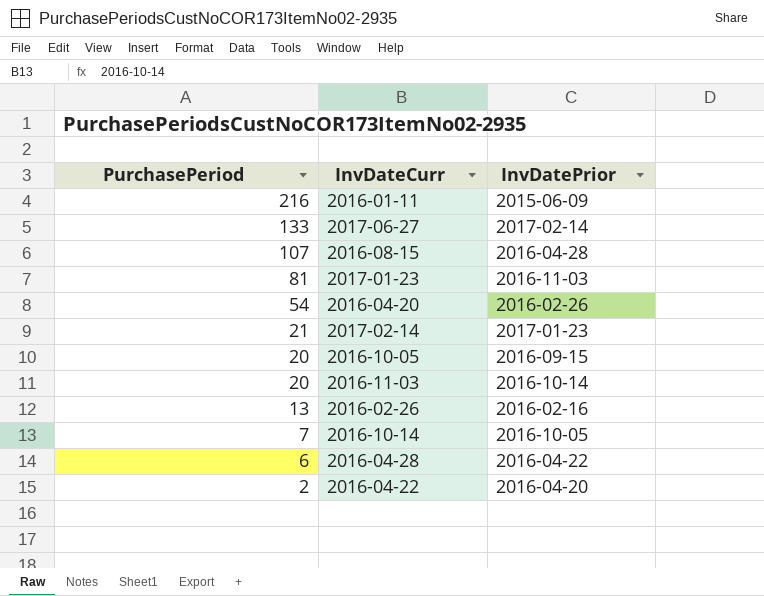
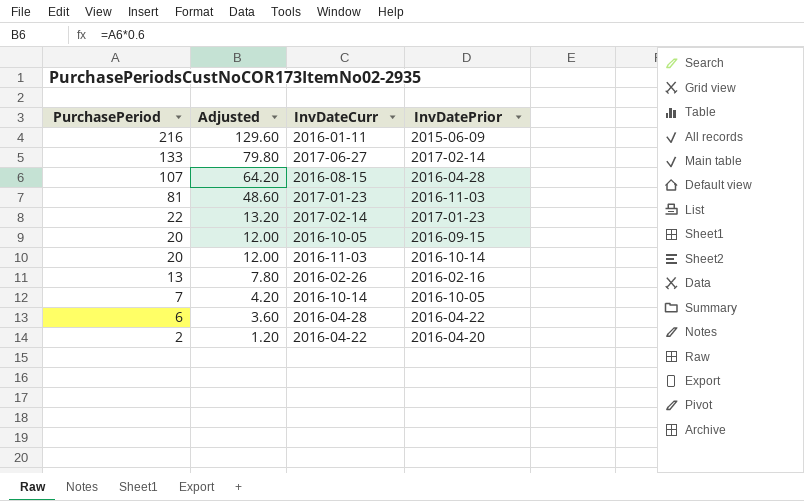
column Adjusted | formula: none -> [PurchasePeriod] * 0.6
row 2016-04-20: 54 | 2016-02-26 -> none
2017-02-14 | PurchasePeriod: 21 -> 22

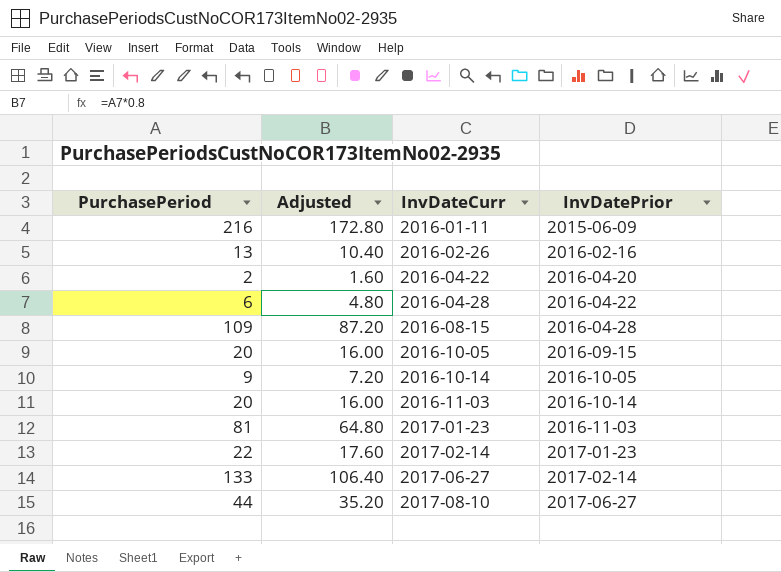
row order: PurchasePeriod descending -> InvDateCurr ascending
column Adjusted | formula: [PurchasePeriod] * 0.6 -> [PurchasePeriod] * 0.8
2016-08-15 | PurchasePeriod: 107 -> 109
2016-10-14 | PurchasePeriod: 7 -> 9
row 2017-08-10: none -> 44 | 35.20 | 2017-06-27

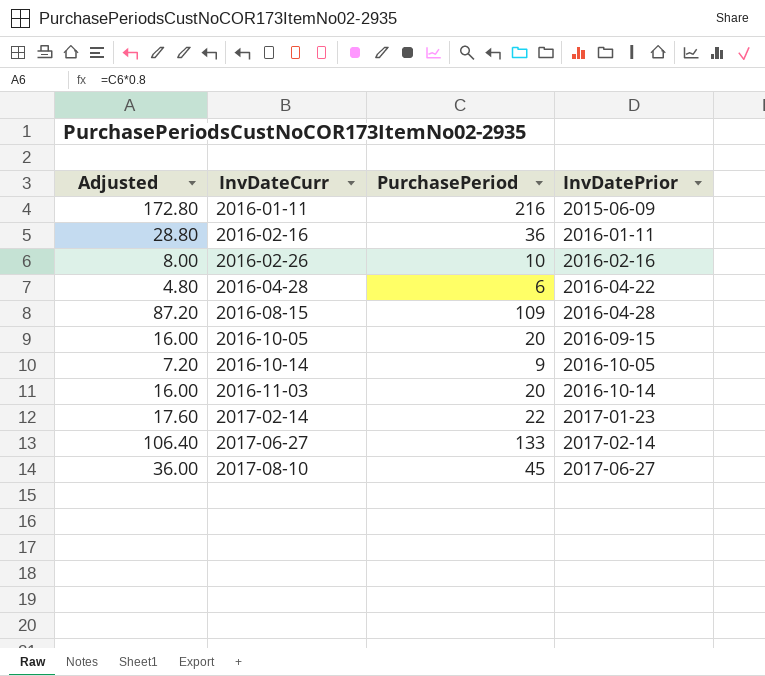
column PurchasePeriod | position: 1 -> 3
row 2016-04-22: 2 | 1.60 | 2016-04-20 -> none
row 2017-01-23: 81 | 64.80 | 2016-11-03 -> none
row 2016-02-16: none -> 28.80 | 36 | 2016-01-11
2016-02-26 | Adjusted: 10.40 -> 8.00
2016-02-26 | PurchasePeriod: 13 -> 10
2017-08-10 | Adjusted: 35.20 -> 36.00
2017-08-10 | PurchasePeriod: 44 -> 45

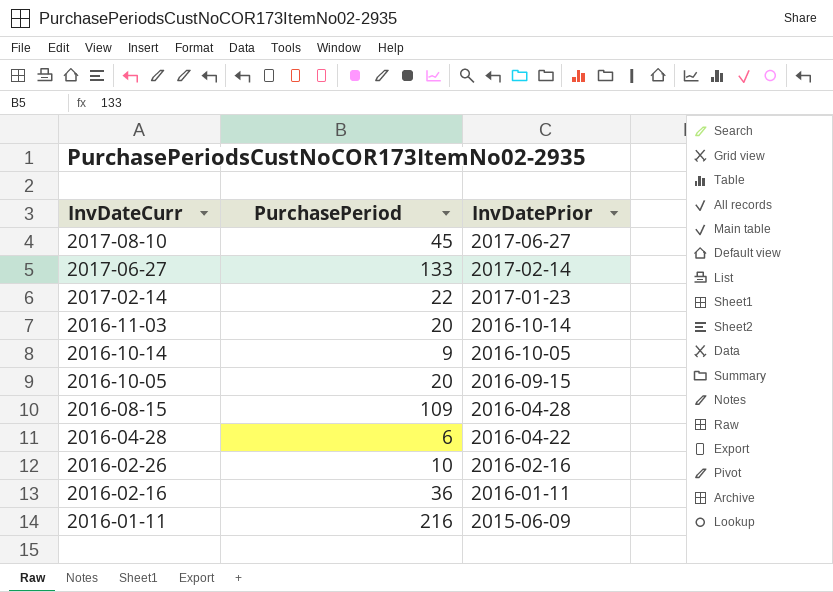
row order: InvDateCurr ascending -> InvDateCurr descending
column Adjusted | formula: [PurchasePeriod] * 0.8 -> none

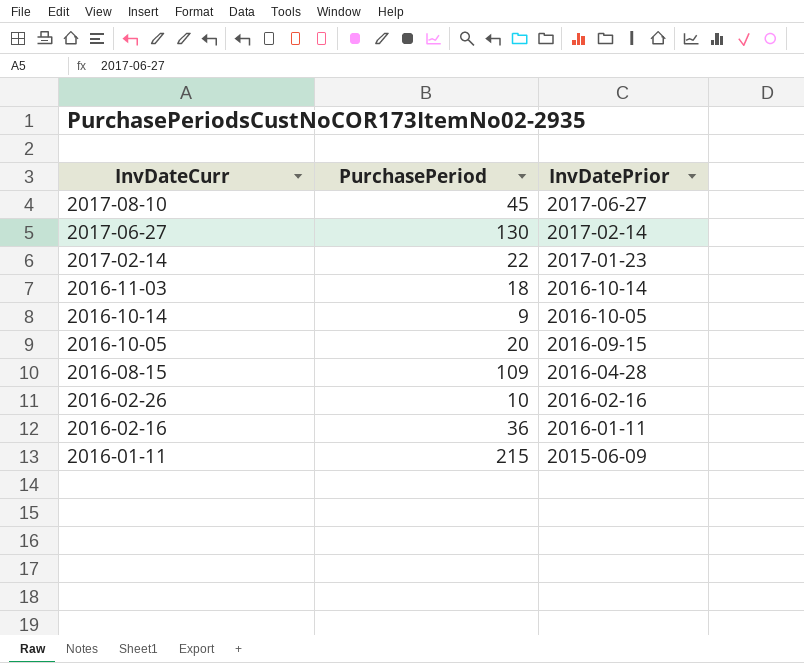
row 2016-04-28: 6 | 2016-04-22 -> none
2017-06-27 | PurchasePeriod: 133 -> 130
2016-11-03 | PurchasePeriod: 20 -> 18
2016-01-11 | PurchasePeriod: 216 -> 215

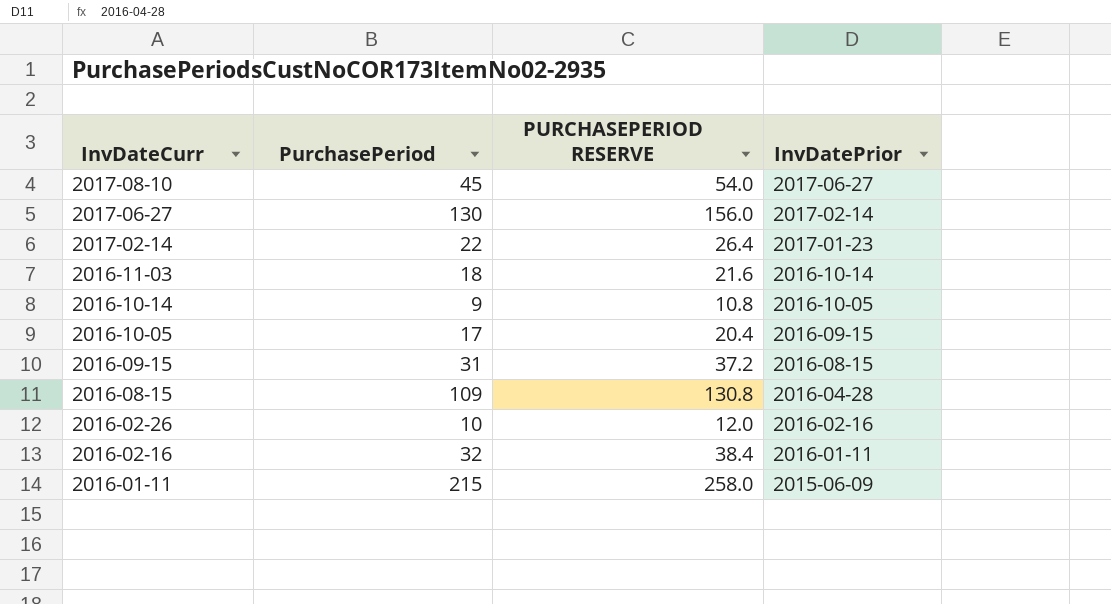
column PURCHASEPERIOD RESERVE | formula: none -> [PurchasePeriod] * 1.2
2016-10-05 | PurchasePeriod: 20 -> 17
row 2016-09-15: none -> 31 | 37.2 | 2016-08-15
2016-02-16 | PurchasePeriod: 36 -> 32

